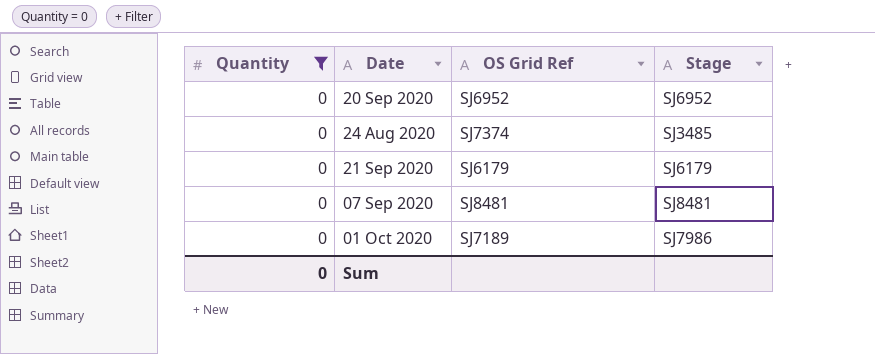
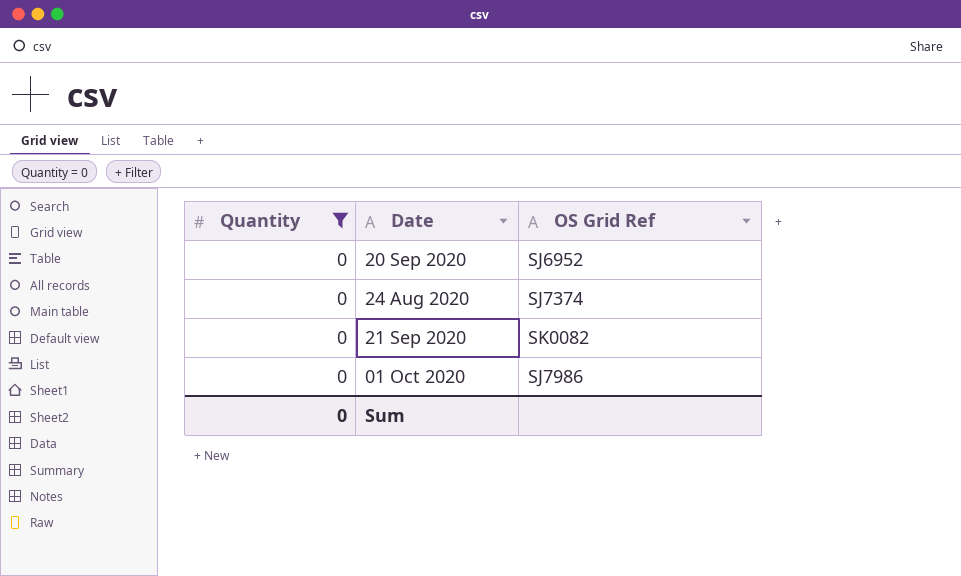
column Stage | position: 4 -> none
row 07 Sep 2020: 0 | SJ8481 | SJ8481 -> none
21 Sep 2020 | OS Grid Ref: SJ6179 -> SK0082
01 Oct 2020 | OS Grid Ref: SJ7189 -> SJ7986

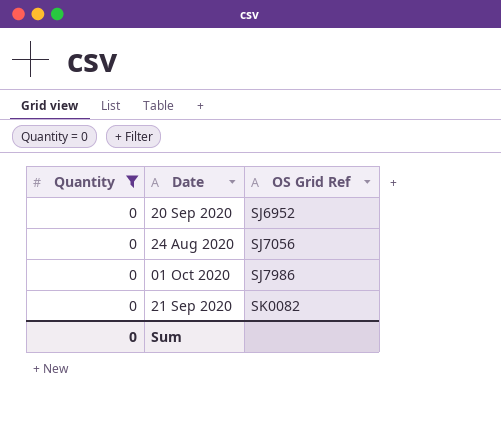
row order: none -> OS Grid Ref ascending
24 Aug 2020 | OS Grid Ref: SJ7374 -> SJ7056

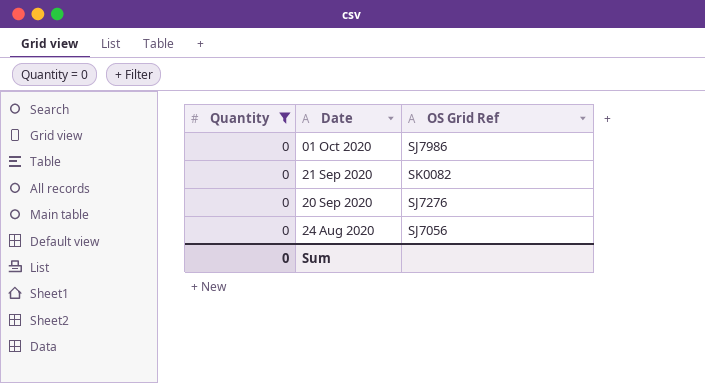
row order: OS Grid Ref ascending -> Date descending
20 Sep 2020 | OS Grid Ref: SJ6952 -> SJ7276

